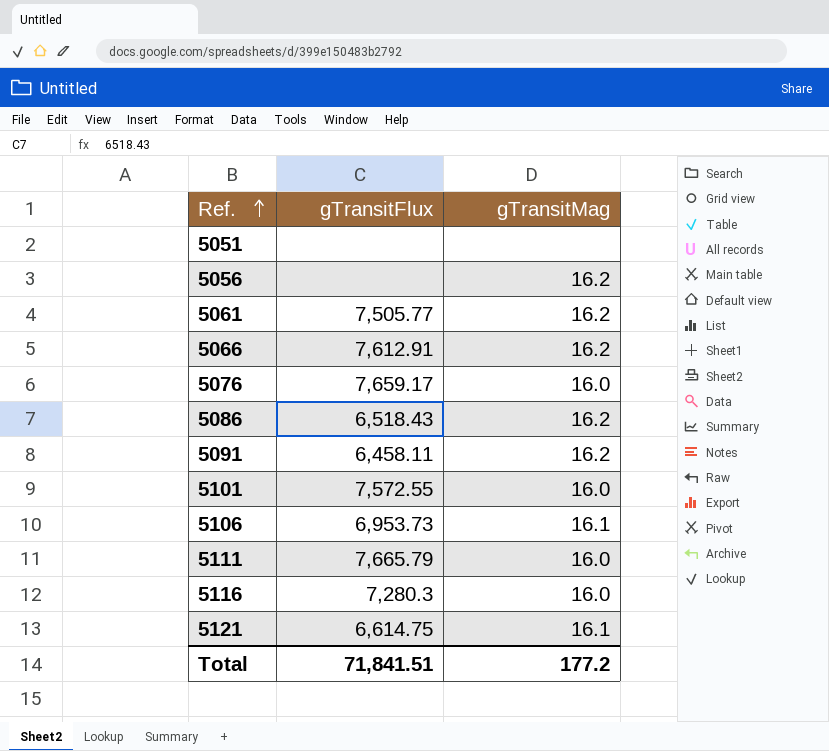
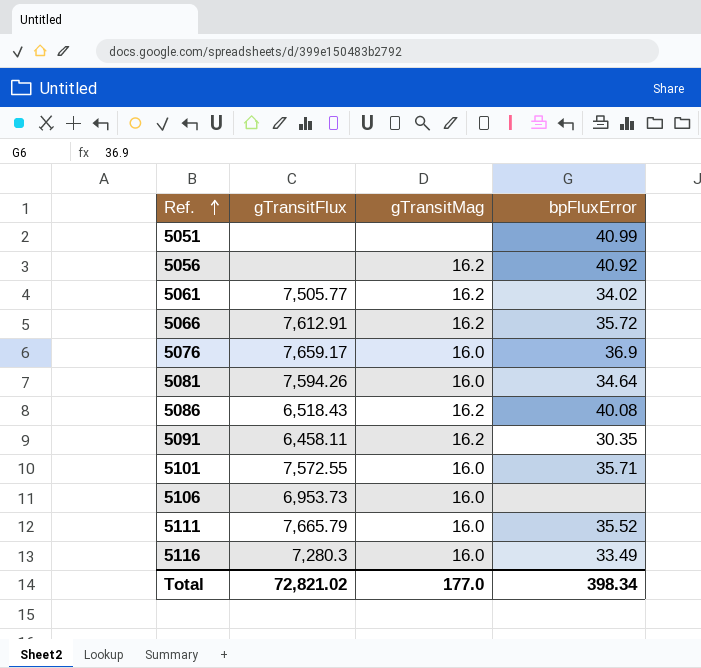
column bpFluxError | position: none -> 4
row 5121: 6,614.75 | 16.1 -> none
row 5081: none -> 7,594.26 | 16.0 | 34.64
5106 | gTransitMag: 16.1 -> 16.0
Total | gTransitFlux: 71,841.51 -> 72,821.02
Total | gTransitMag: 177.2 -> 177.0

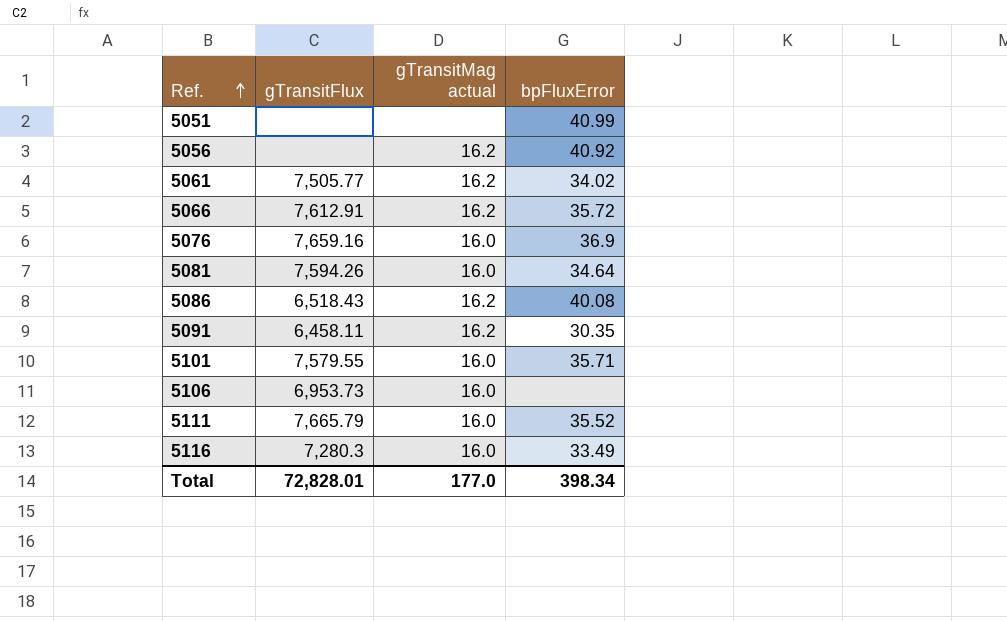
column name: gTransitMag -> gTransitMag actual
5076 | gTransitFlux: 7,659.17 -> 7,659.16
5101 | gTransitFlux: 7,572.55 -> 7,579.55
Total | gTransitFlux: 72,821.02 -> 72,828.01

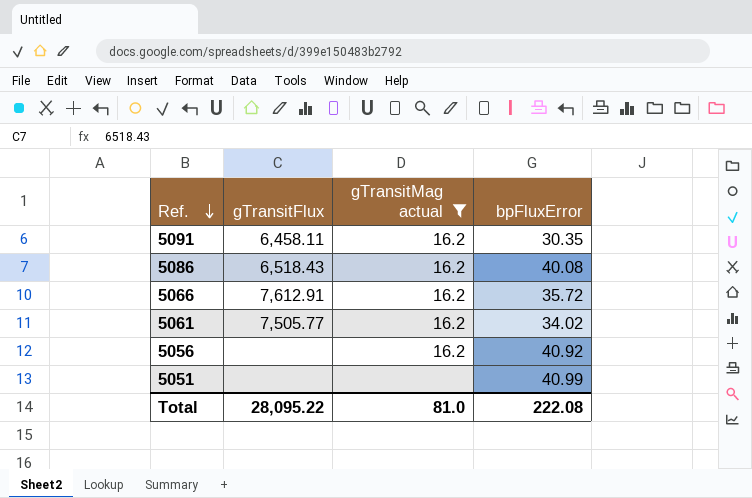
filter: none -> gTransitMag actual != 16.0
row order: Ref. ascending -> Ref. descending
Total | gTransitFlux: 72,828.01 -> 28,095.22
Total | gTransitMag actual: 177.0 -> 81.0
Total | bpFluxError: 398.34 -> 222.08

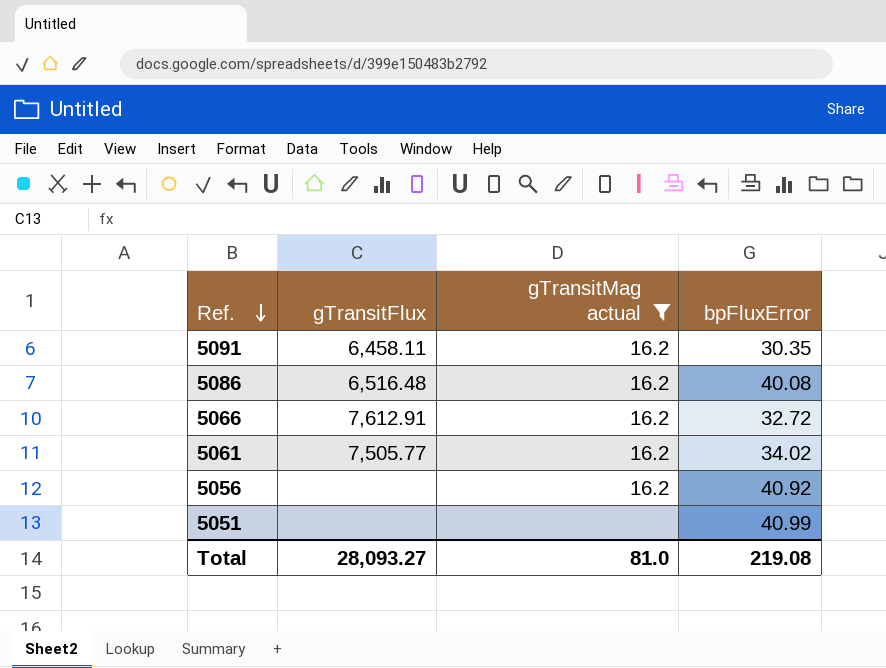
5086 | gTransitFlux: 6,518.43 -> 6,516.48
5066 | bpFluxError: 35.72 -> 32.72
Total | gTransitFlux: 28,095.22 -> 28,093.27
Total | bpFluxError: 222.08 -> 219.08

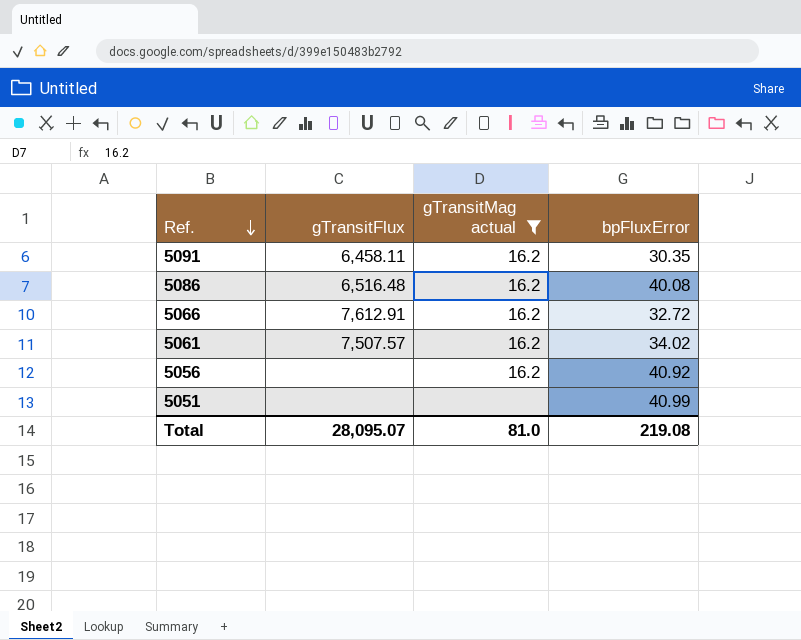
5061 | gTransitFlux: 7,505.77 -> 7,507.57
Total | gTransitFlux: 28,093.27 -> 28,095.07

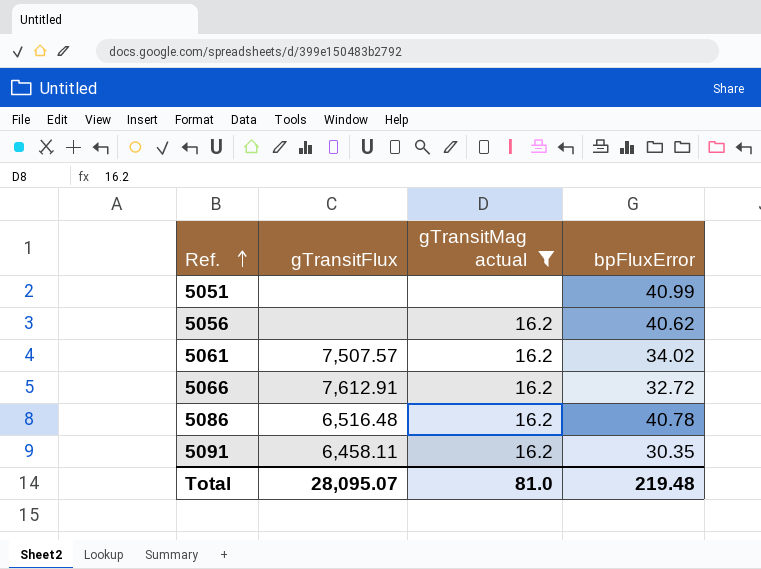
row order: Ref. descending -> Ref. ascending
5056 | bpFluxError: 40.92 -> 40.62
5086 | bpFluxError: 40.08 -> 40.78
Total | bpFluxError: 219.08 -> 219.48

